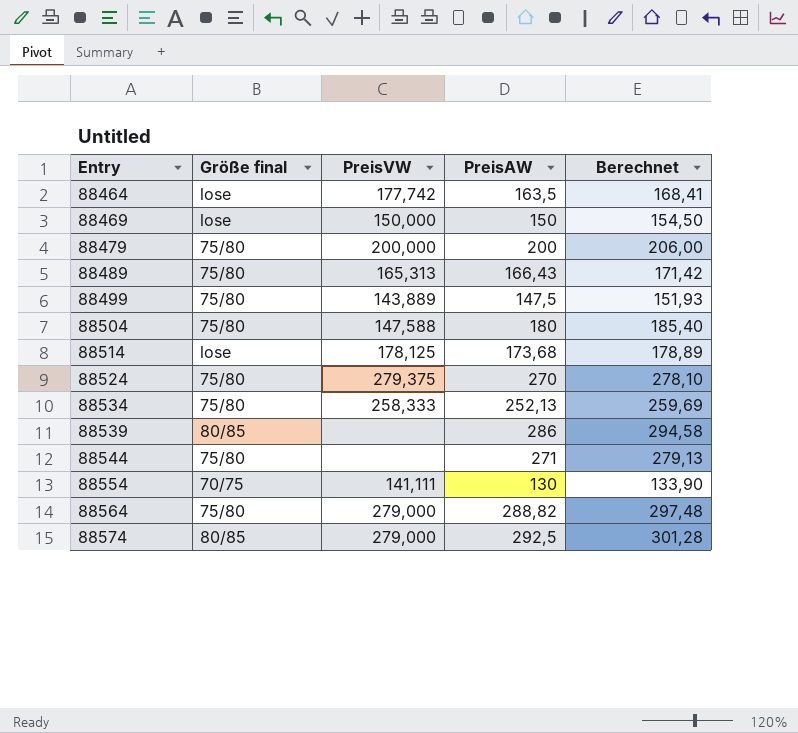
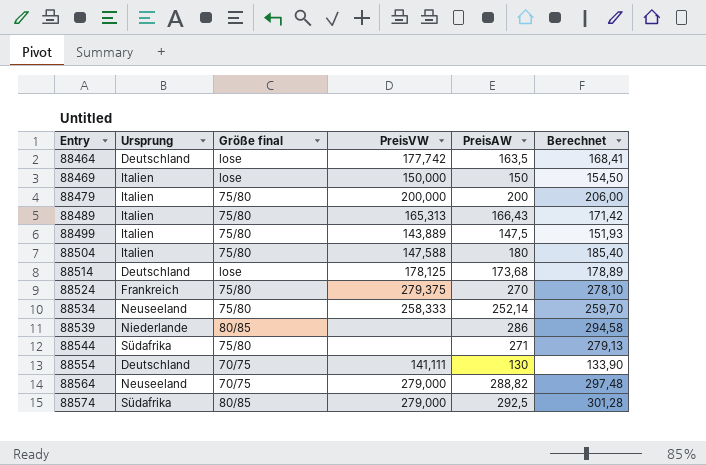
column Ursprung | position: none -> 2
88534 | PreisAW: 252,13 -> 252,14
88534 | Berechnet: 259,69 -> 259,70
88564 | Größe final: 75/80 -> 70/75

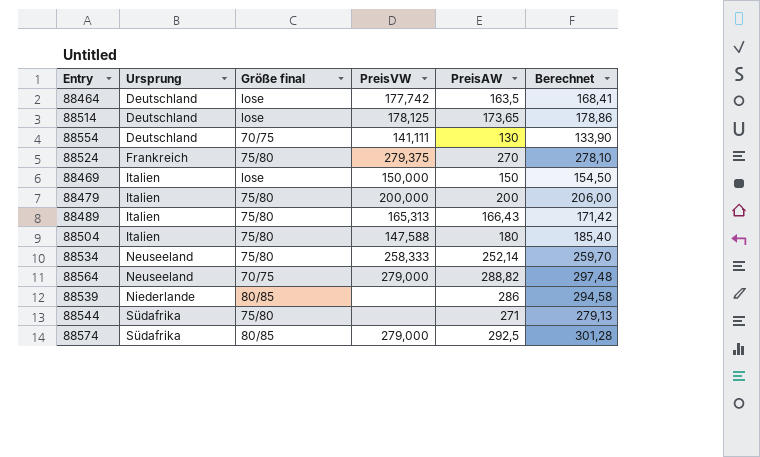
row order: Entry ascending -> Ursprung ascending
row 88499: Italien | 75/80 | 143,889 | 147,5 | 151,93 -> none
88514 | PreisAW: 173,68 -> 173,65
88514 | Berechnet: 178,89 -> 178,86

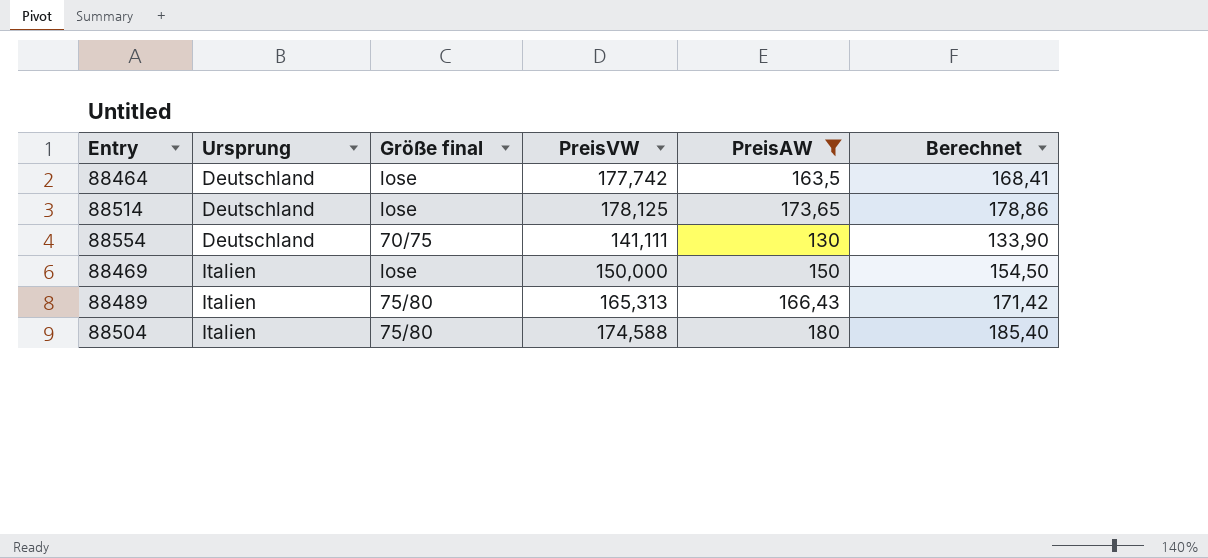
filter: none -> PreisAW <= 180
88504 | PreisVW: 147,588 -> 174,588

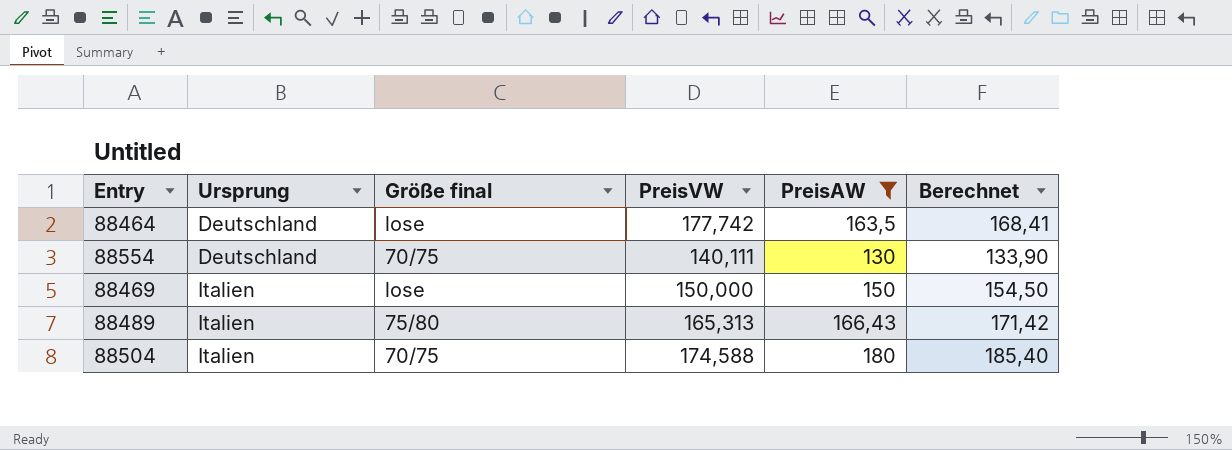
row 88514: Deutschland | lose | 178,125 | 173,65 | 178,86 -> none
88554 | PreisVW: 141,111 -> 140,111
88504 | Größe final: 75/80 -> 70/75

